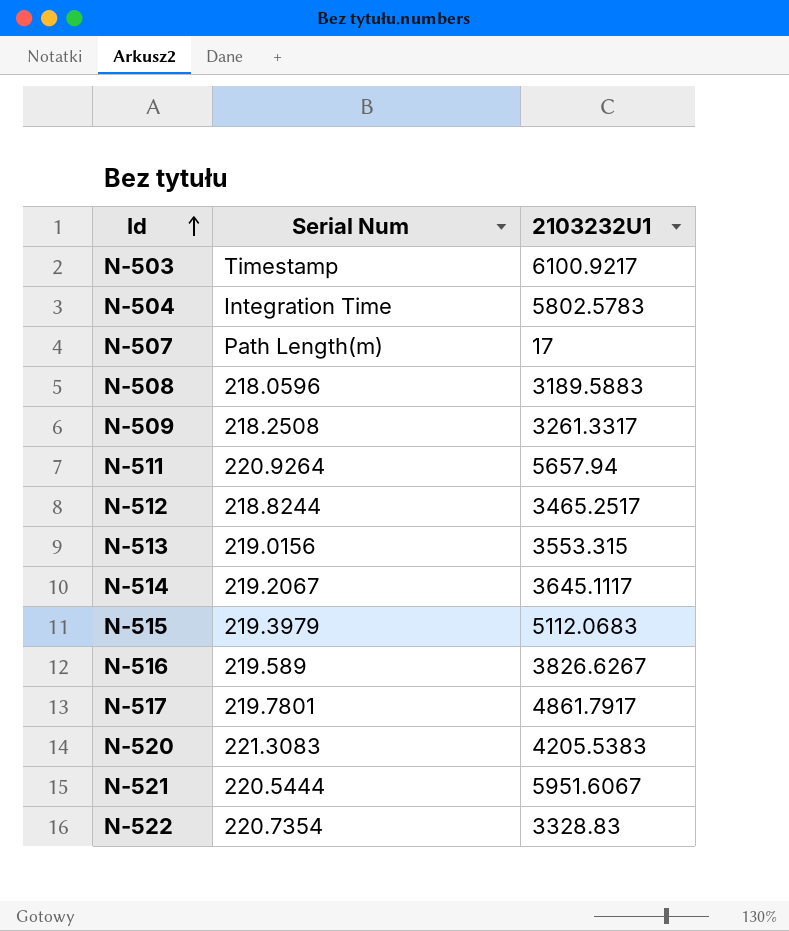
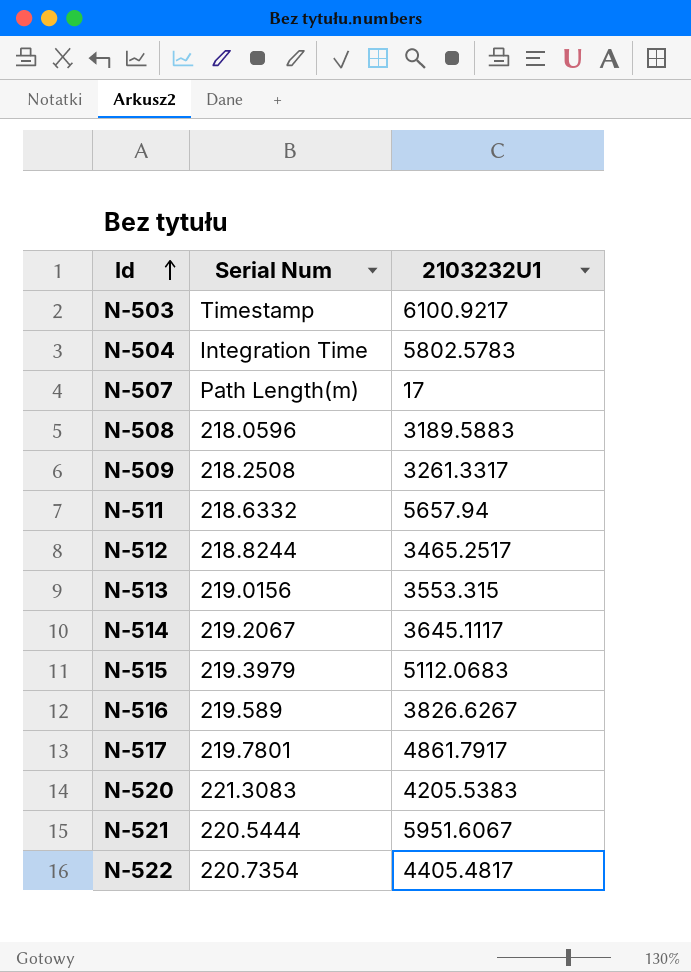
N-511 | Serial Num: 220.9264 -> 218.6332
N-522 | 2103232U1: 3328.83 -> 4405.4817

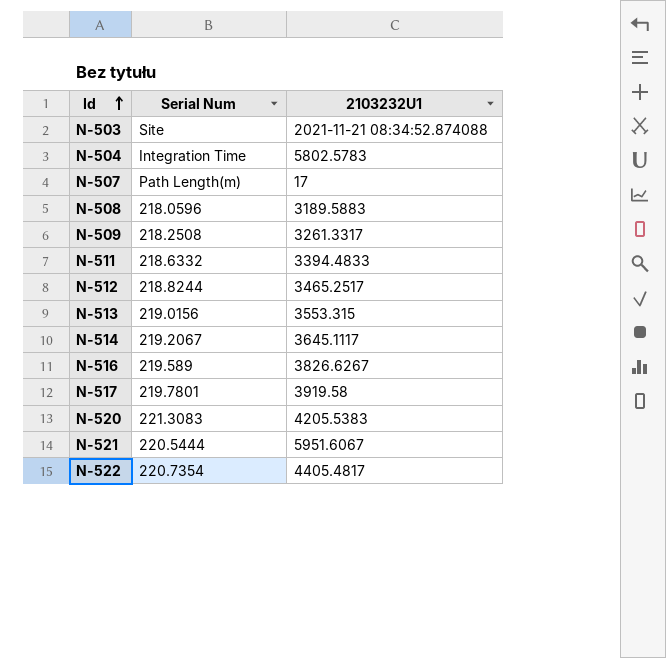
row N-515: 219.3979 | 5112.0683 -> none
N-503 | Serial Num: Timestamp -> Site
N-503 | 2103232U1: 6100.9217 -> 2021-11-21 08:34:52.874088
N-511 | 2103232U1: 5657.94 -> 3394.4833
N-517 | 2103232U1: 4861.7917 -> 3919.58

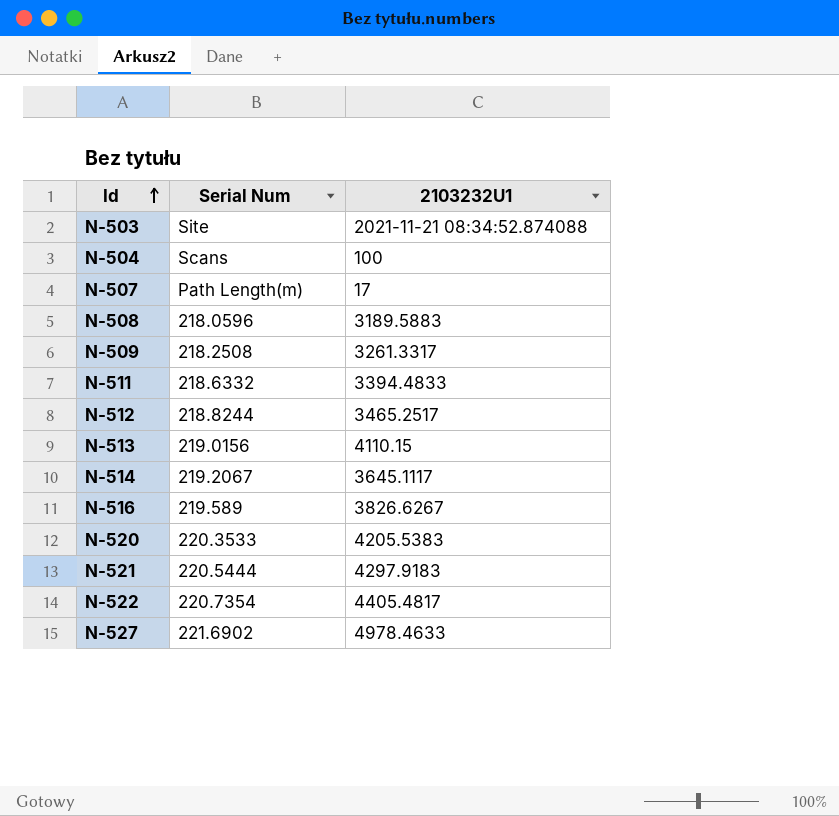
row N-517: 219.7801 | 3919.58 -> none
N-504 | Serial Num: Integration Time -> Scans
N-504 | 2103232U1: 5802.5783 -> 100
N-513 | 2103232U1: 3553.315 -> 4110.15
N-520 | Serial Num: 221.3083 -> 220.3533
N-521 | 2103232U1: 5951.6067 -> 4297.9183
row N-527: none -> 221.6902 | 4978.4633

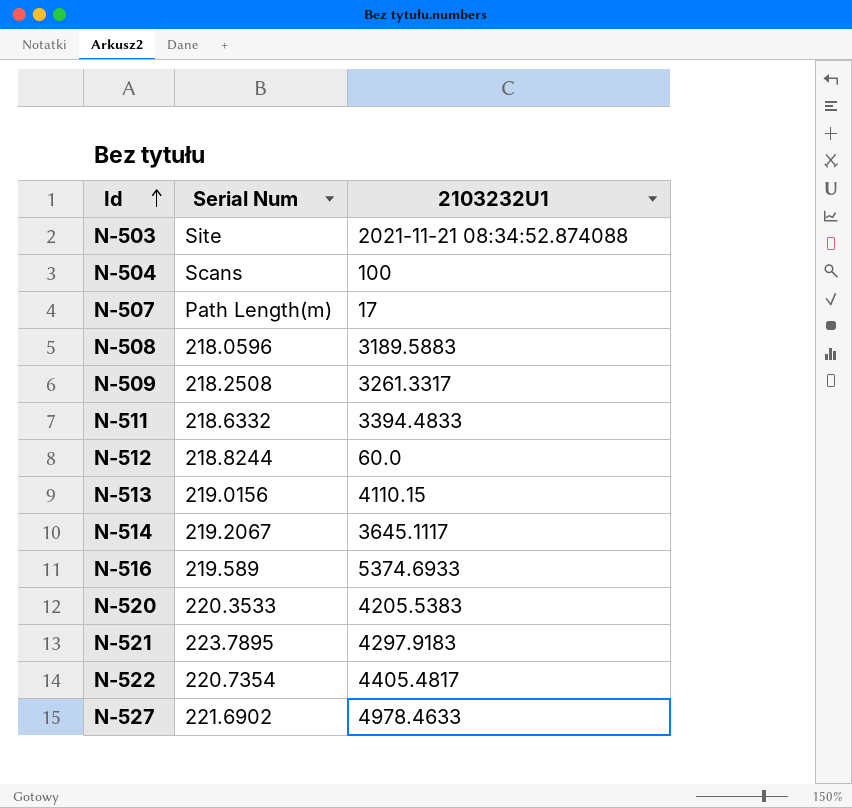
N-512 | 2103232U1: 3465.2517 -> 60.0
N-516 | 2103232U1: 3826.6267 -> 5374.6933
N-521 | Serial Num: 220.5444 -> 223.7895

